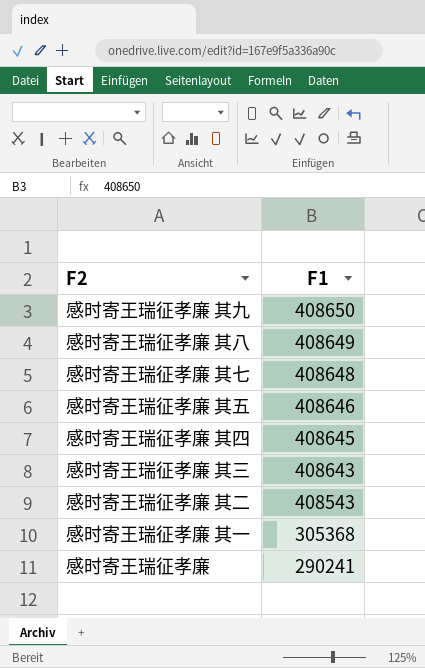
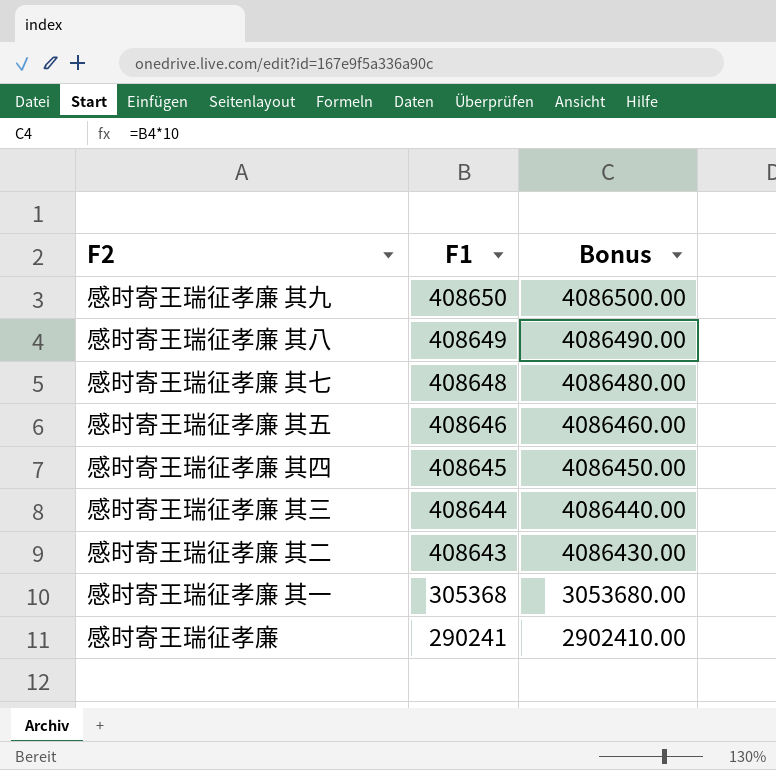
column Bonus | formula: none -> [F1] * 10
感时寄王瑞征孝廉 其三 | F1: 408643 -> 408644
感时寄王瑞征孝廉 其二 | F1: 408543 -> 408643

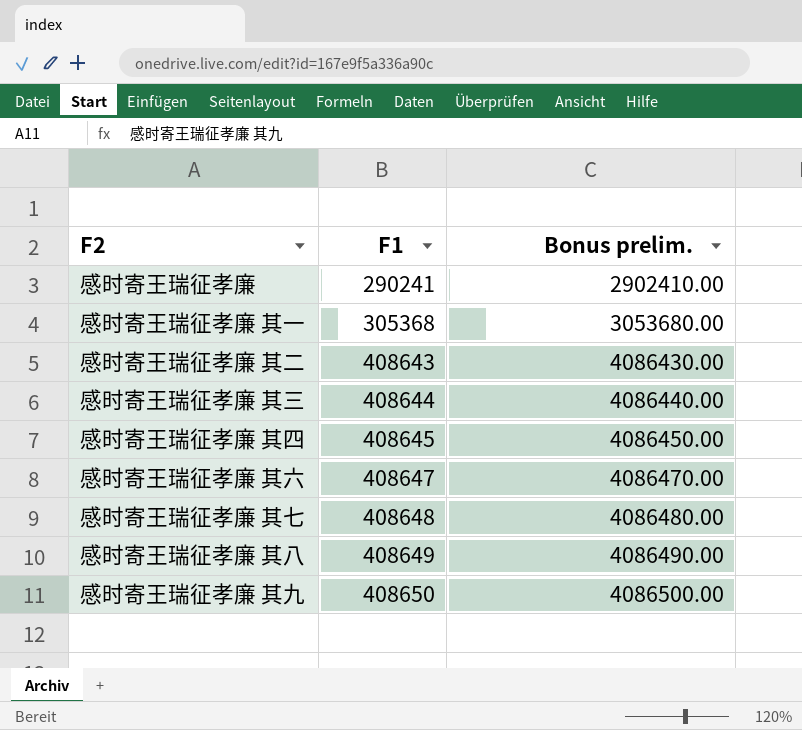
row order: F1 descending -> F1 ascending
column name: Bonus -> Bonus prelim.
row 感时寄王瑞征孝廉 其五: 408646 | 4086460.00 -> none
row 感时寄王瑞征孝廉 其六: none -> 408647 | 4086470.00

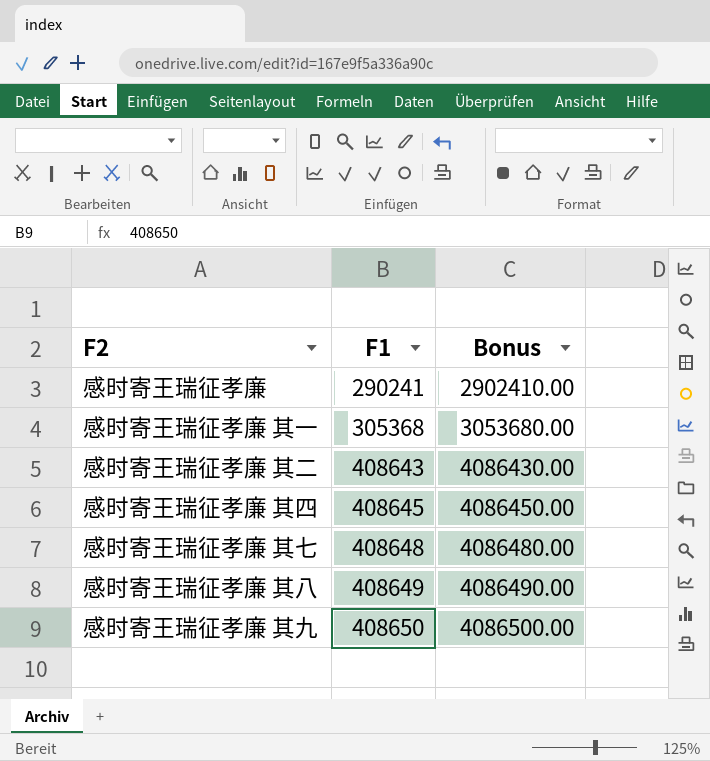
column name: Bonus prelim. -> Bonus
row 感时寄王瑞征孝廉 其三: 408644 | 4086440.00 -> none
row 感时寄王瑞征孝廉 其六: 408647 | 4086470.00 -> none

